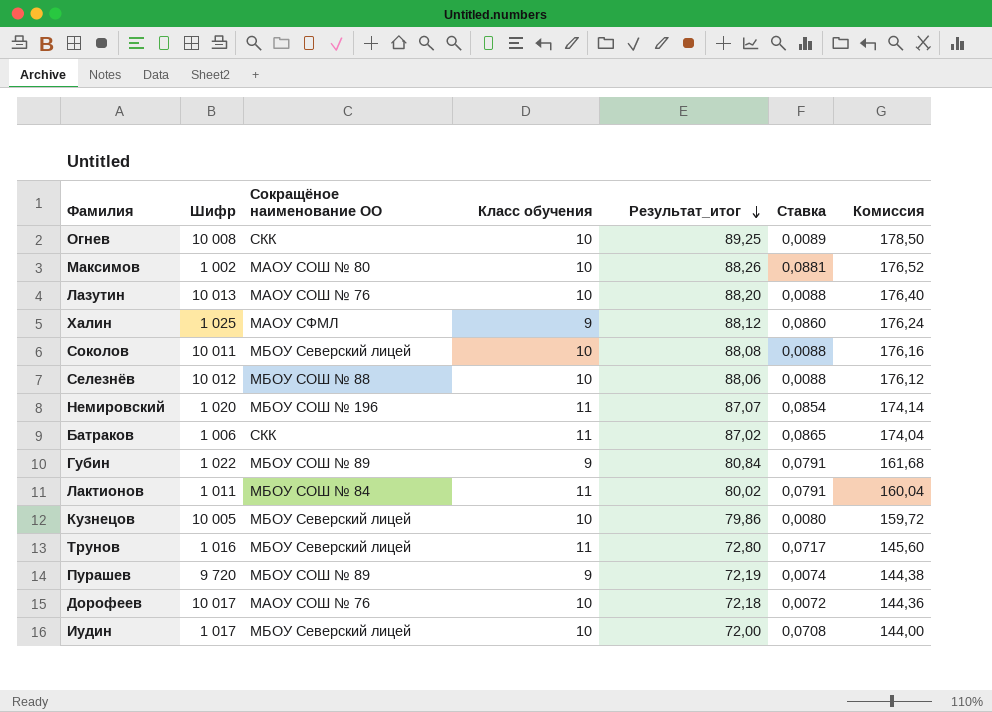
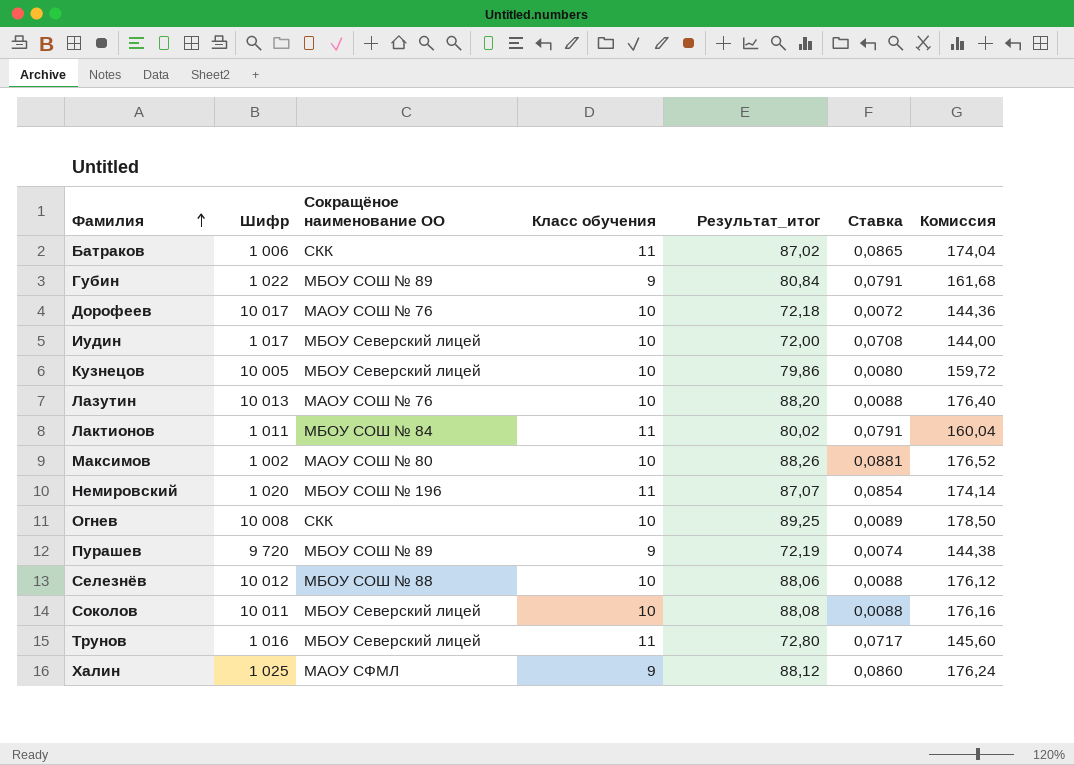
row order: Результат_итог descending -> Фамилия ascending

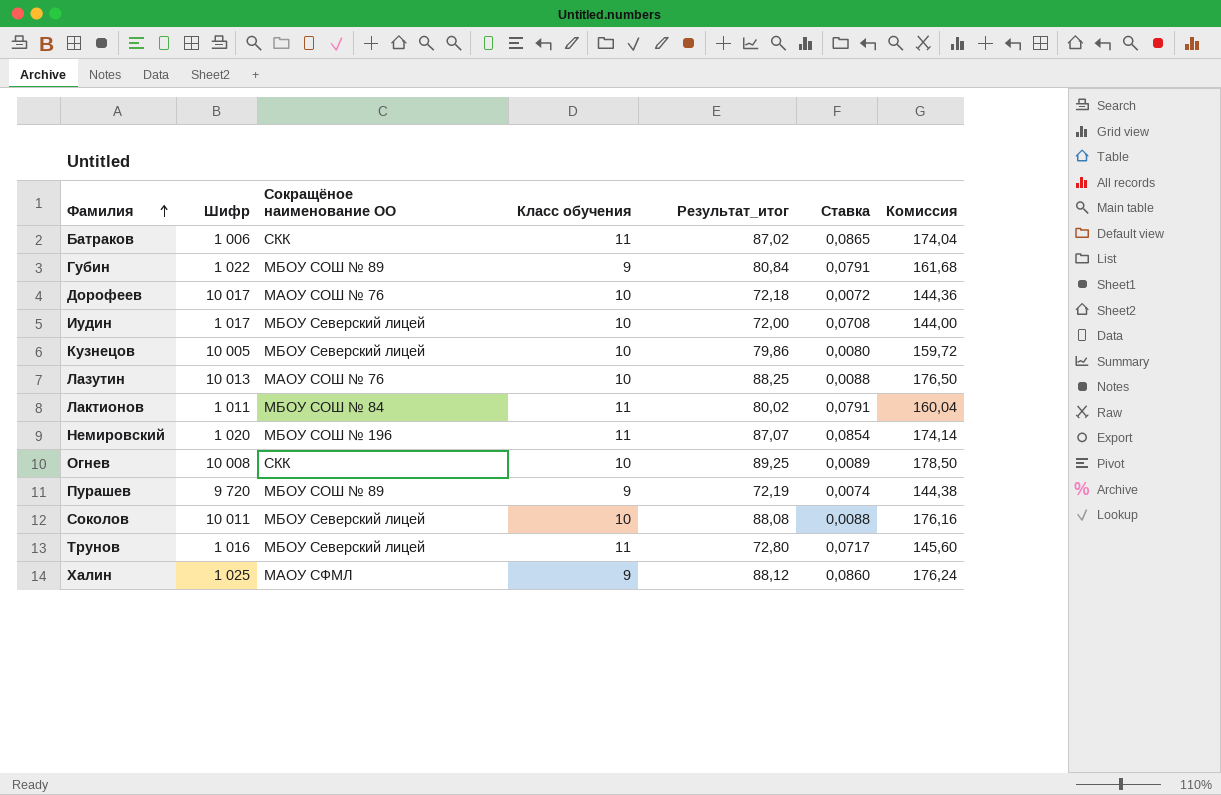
row Максимов: 1 002 | МАОУ СОШ № 80 | 10 | 88,26 | 0,0881 | 176,52 -> none
row Селезнёв: 10 012 | МБОУ СОШ № 88 | 10 | 88,06 | 0,0088 | 176,12 -> none
Лазутин | Результат_итог: 88,20 -> 88,25
Лазутин | Комиссия: 176,40 -> 176,50

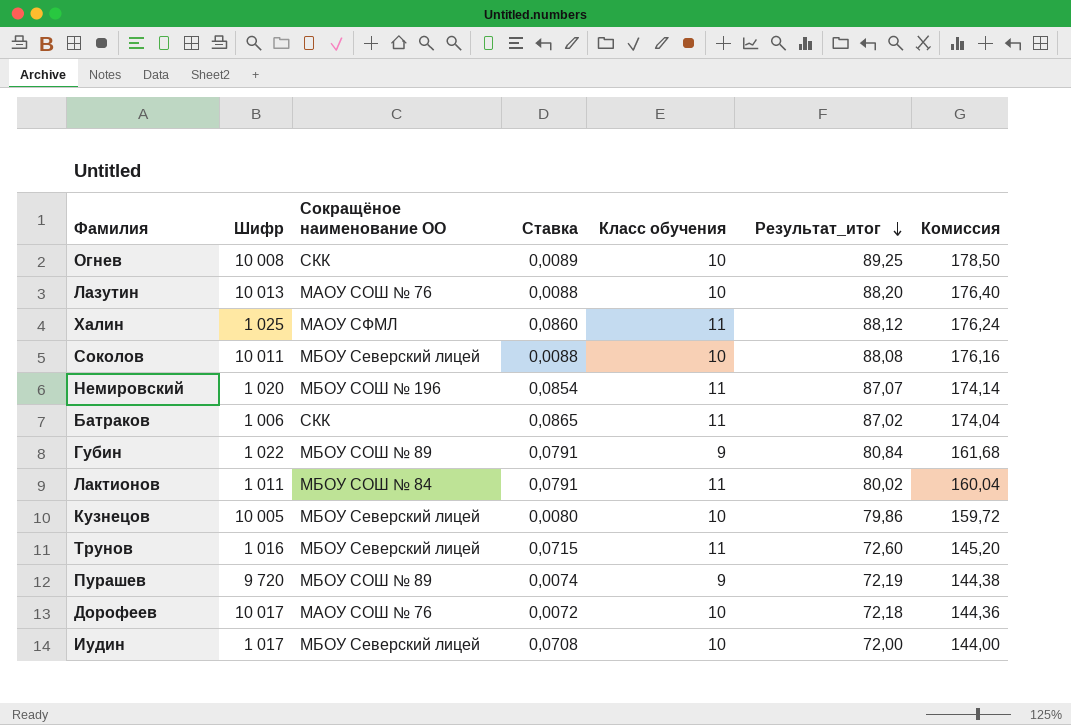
row order: Фамилия ascending -> Результат_итог descending
column Ставка | position: 6 -> 4
Лазутин | Результат_итог: 88,25 -> 88,20
Лазутин | Комиссия: 176,50 -> 176,40
Халин | Класс обучения: 9 -> 11
Трунов | Ставка: 0,0717 -> 0,0715
Трунов | Результат_итог: 72,80 -> 72,60
Трунов | Комиссия: 145,60 -> 145,20

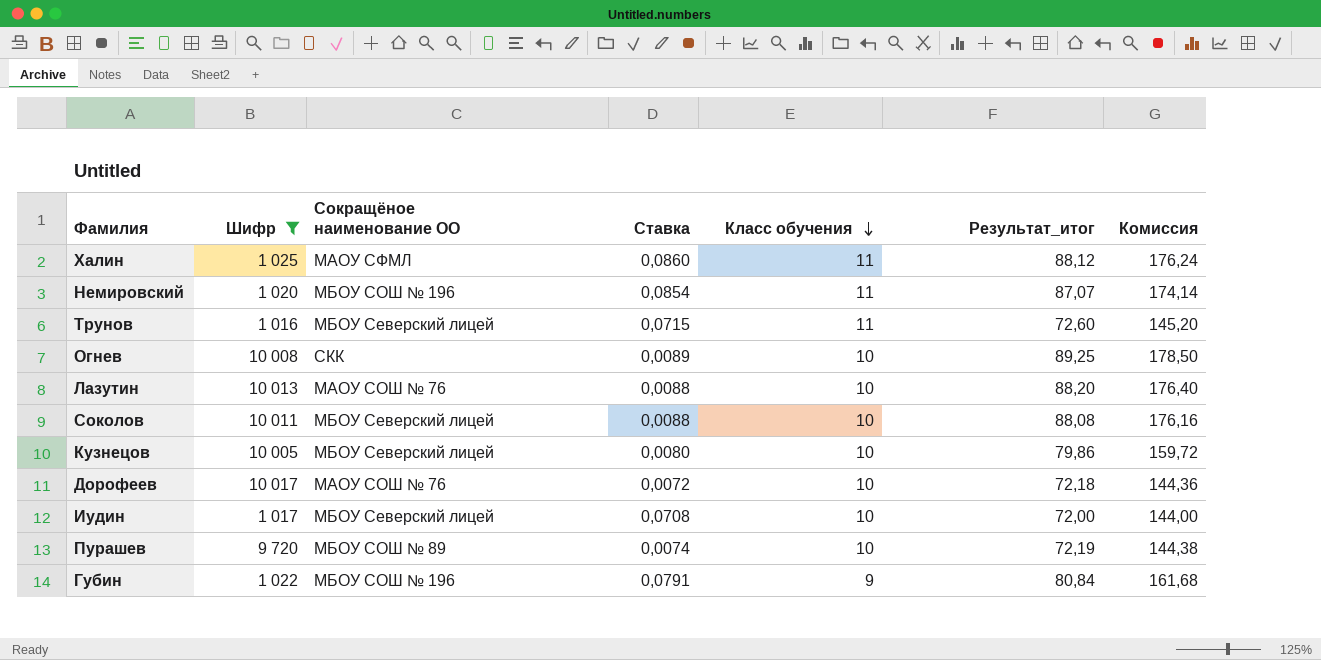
filter: none -> Шифр >= 1 016
row order: Результат_итог descending -> Класс обучения descending
Пурашев | Класс обучения: 9 -> 10
Губин | Сокращёное наименование ОО: МБОУ СОШ № 89 -> МБОУ СОШ № 196

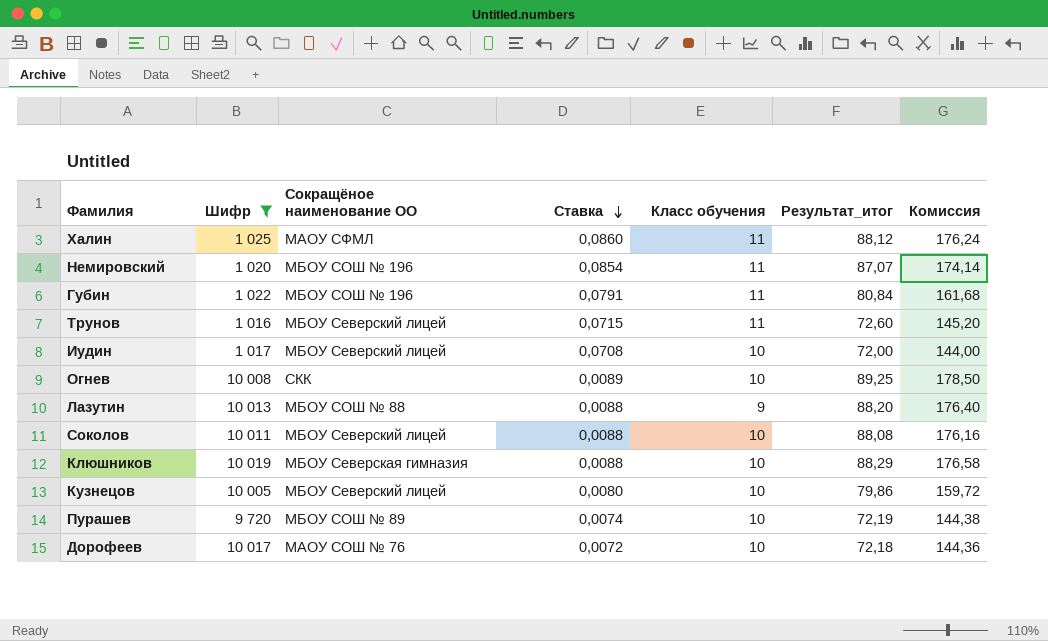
row order: Класс обучения descending -> Ставка descending
Губин | Класс обучения: 9 -> 11
Лазутин | Сокращёное наименование ОО: МАОУ СОШ № 76 -> МБОУ СОШ № 88
Лазутин | Класс обучения: 10 -> 9
row Клюшников: none -> 10 019 | МБОУ Северская гимназия | 0,0088 | 10 | 88,29 | 176,58

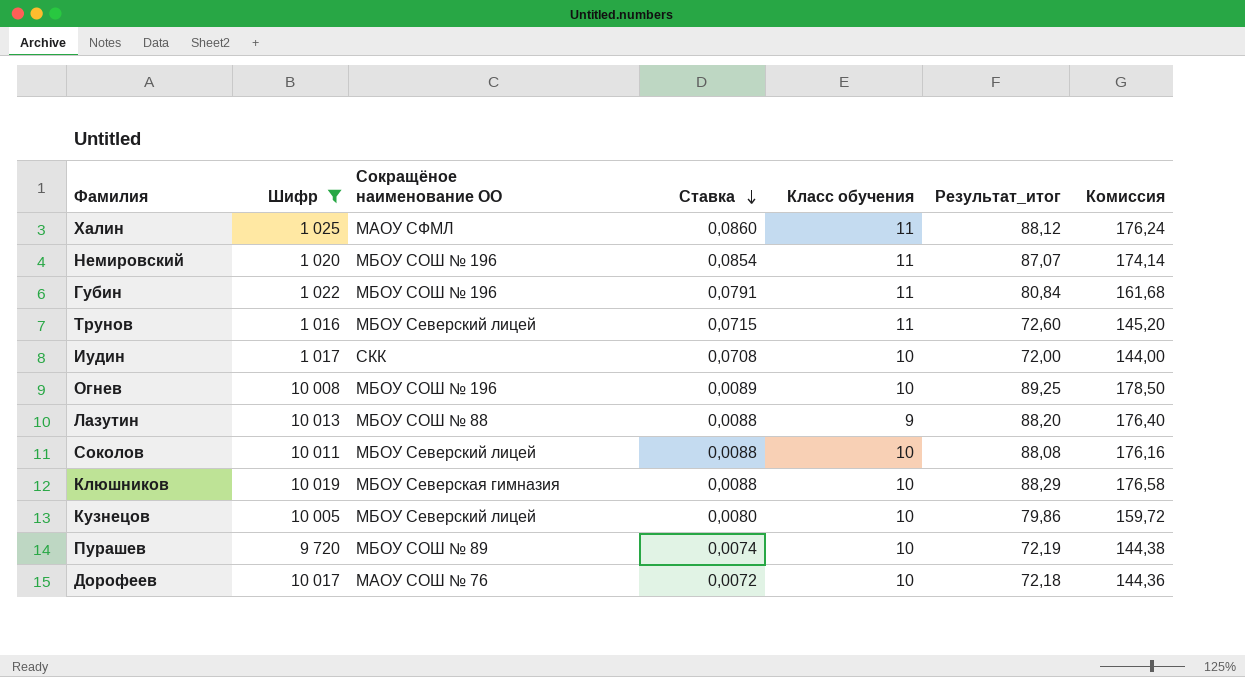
Иудин | Сокращёное наименование ОО: МБОУ Северский лицей -> СКК
Огнев | Сокращёное наименование ОО: СКК -> МБОУ СОШ № 196

